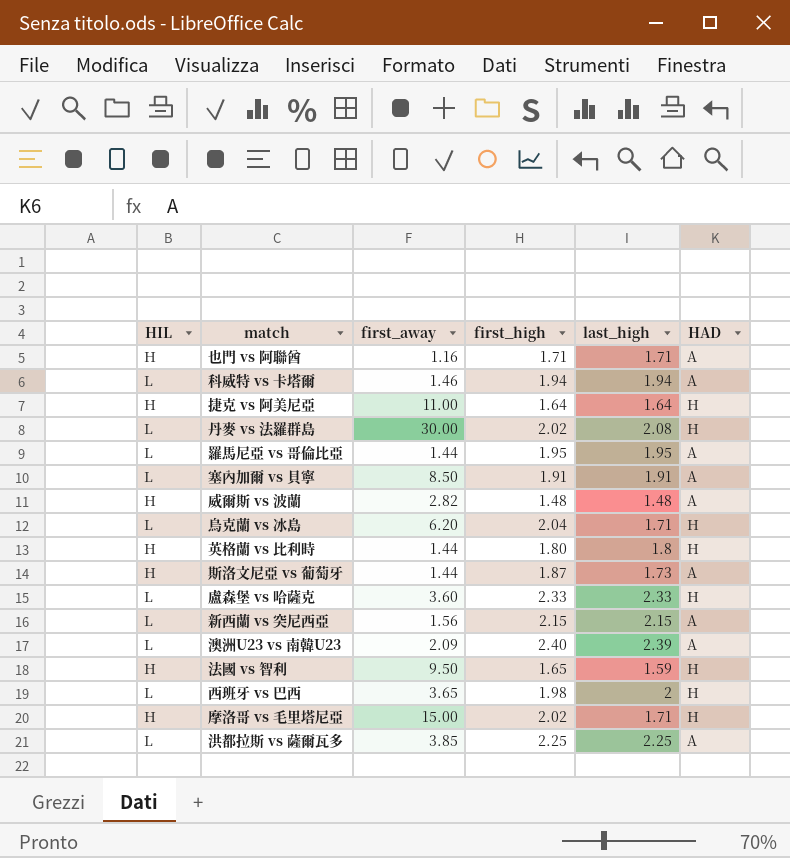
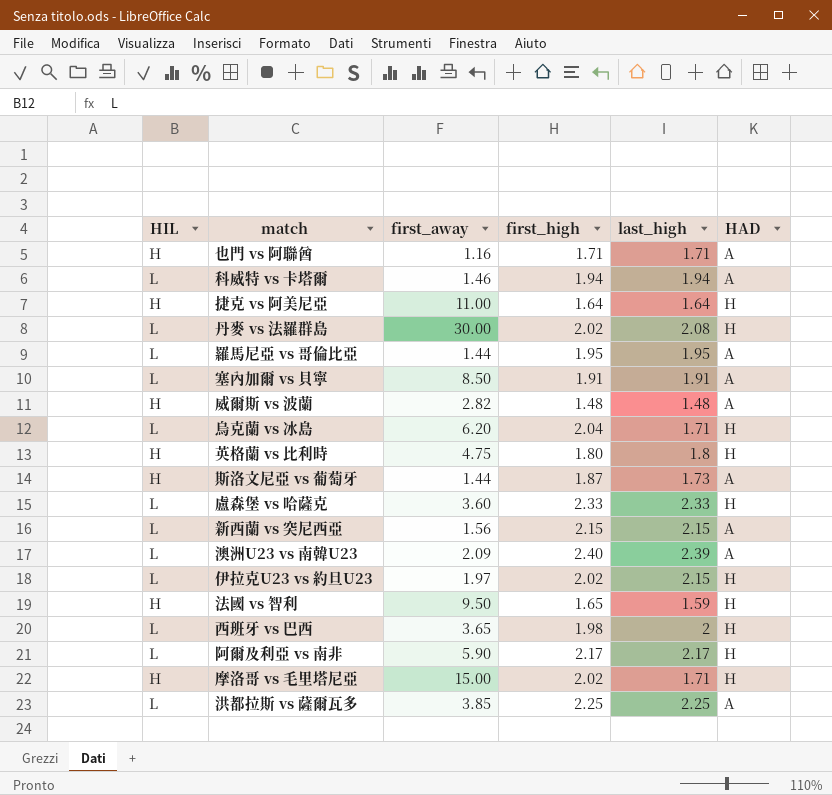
英格蘭 vs 比利時 | first_away: 1.44 -> 4.75
row 伊拉克U23 vs 約旦U23: none -> L | 1.97 | 2.02 | 2.15 | H
row 阿爾及利亞 vs 南非: none -> L | 5.90 | 2.17 | 2.17 | H

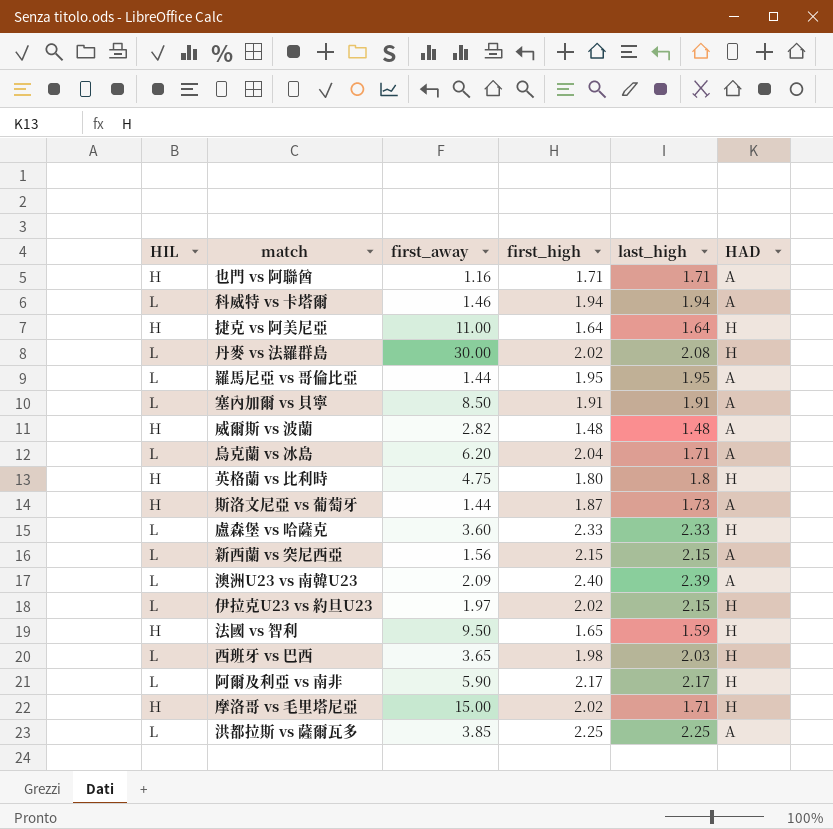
烏克蘭 vs 冰島 | HAD: H -> A
西班牙 vs 巴西 | last_high: 2 -> 2.03

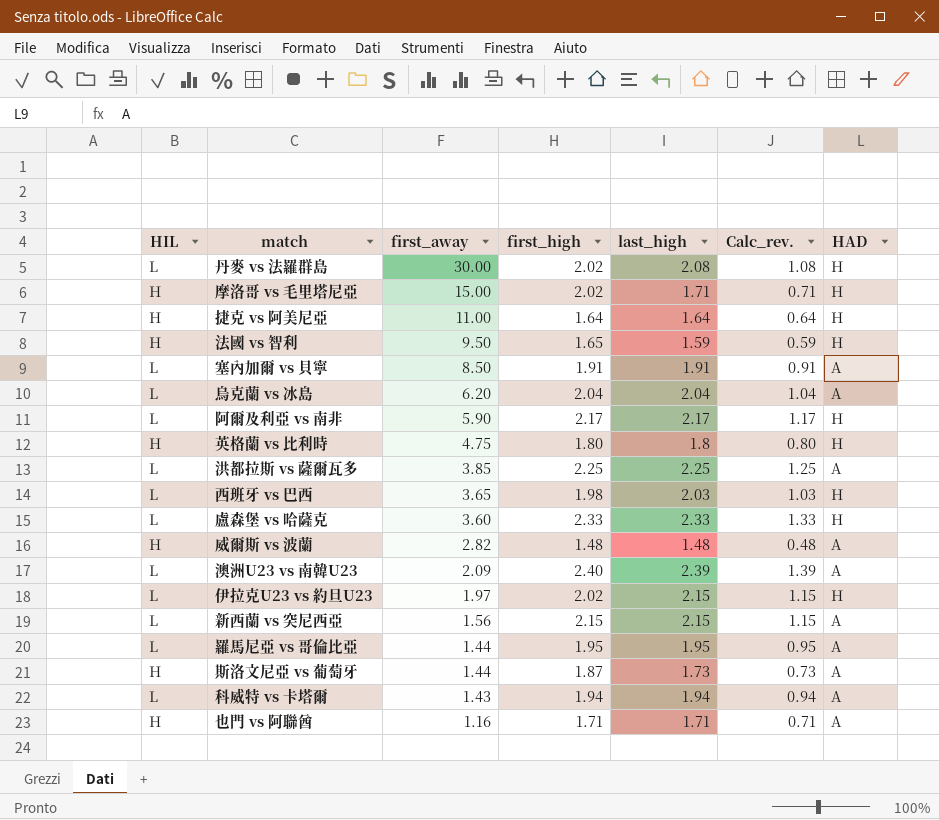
row order: none -> first_away descending
column Calc_rev. | formula: none -> [last_high] - 1
烏克蘭 vs 冰島 | last_high: 1.71 -> 2.04
科威特 vs 卡塔爾 | first_away: 1.46 -> 1.43

